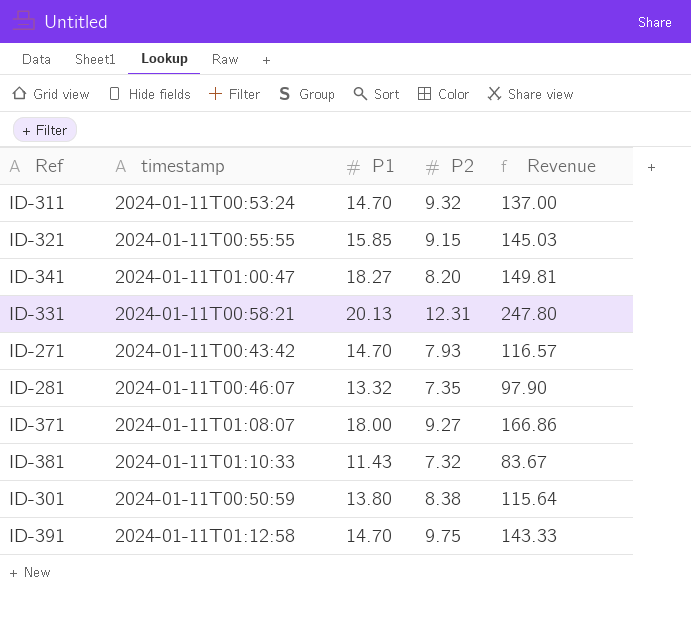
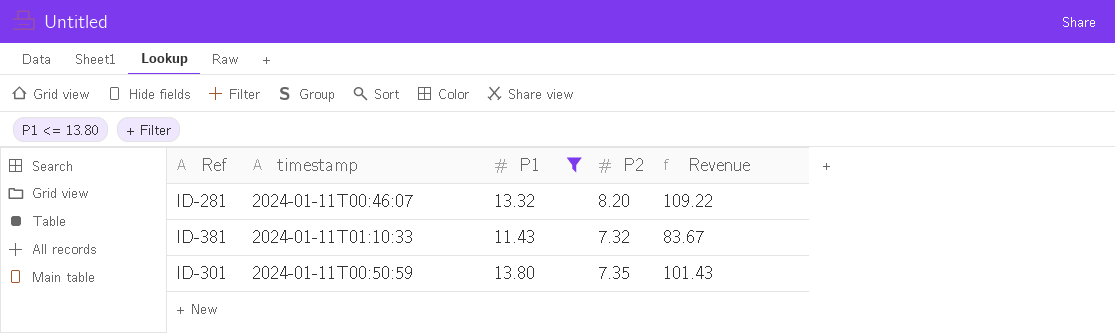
filter: none -> P1 <= 13.80
ID-281 | P2: 7.35 -> 8.20
ID-281 | Revenue: 97.90 -> 109.22
ID-301 | P2: 8.38 -> 7.35
ID-301 | Revenue: 115.64 -> 101.43

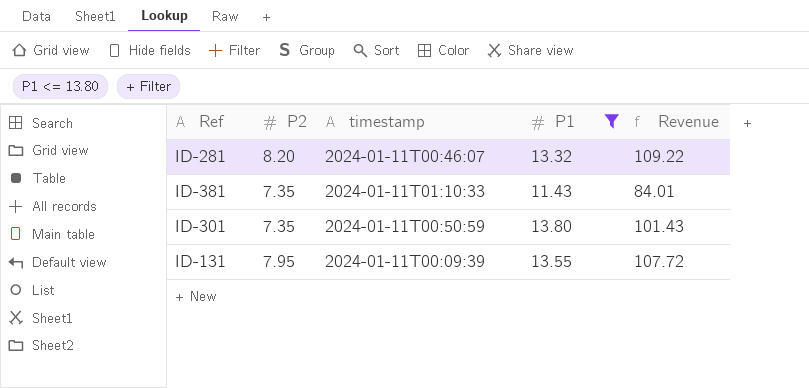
column P2 | position: 4 -> 2
ID-381 | P2: 7.32 -> 7.35
ID-381 | Revenue: 83.67 -> 84.01
row ID-131: none -> 7.95 | 2024-01-11T00:09:39 | 13.55 | 107.72

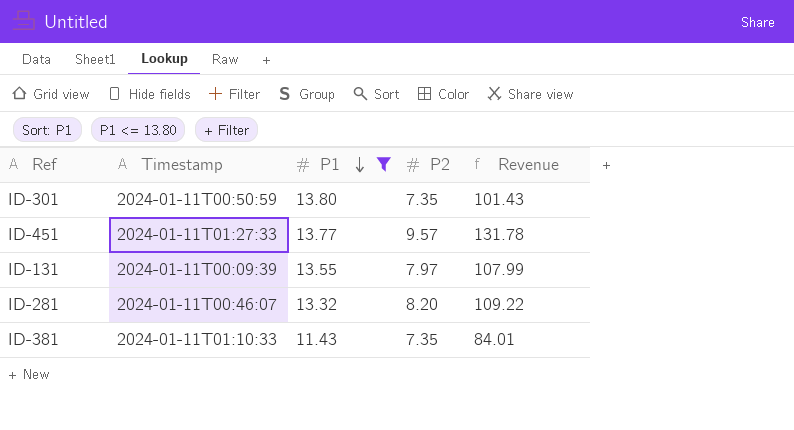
row order: none -> P1 descending
column name: timestamp -> Timestamp
column P2 | position: 2 -> 4
row ID-451: none -> 2024-01-11T01:27:33 | 13.77 | 9.57 | 131.78
ID-131 | P2: 7.95 -> 7.97
ID-131 | Revenue: 107.72 -> 107.99

